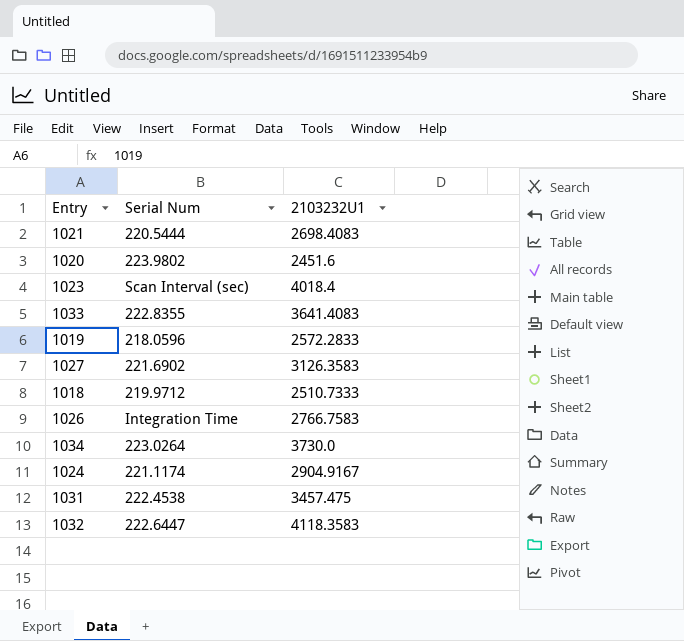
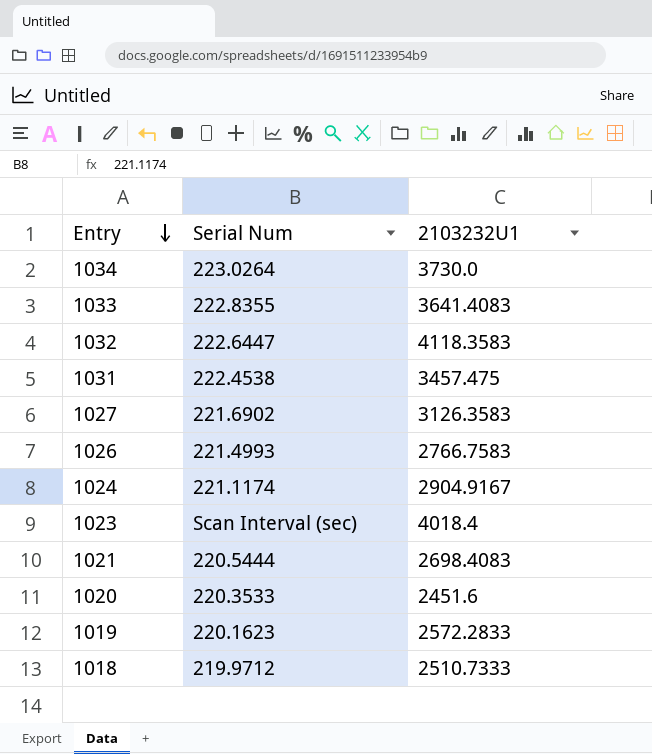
row order: none -> Entry descending
1026 | Serial Num: Integration Time -> 221.4993
1020 | Serial Num: 223.9802 -> 220.3533
1019 | Serial Num: 218.0596 -> 220.1623

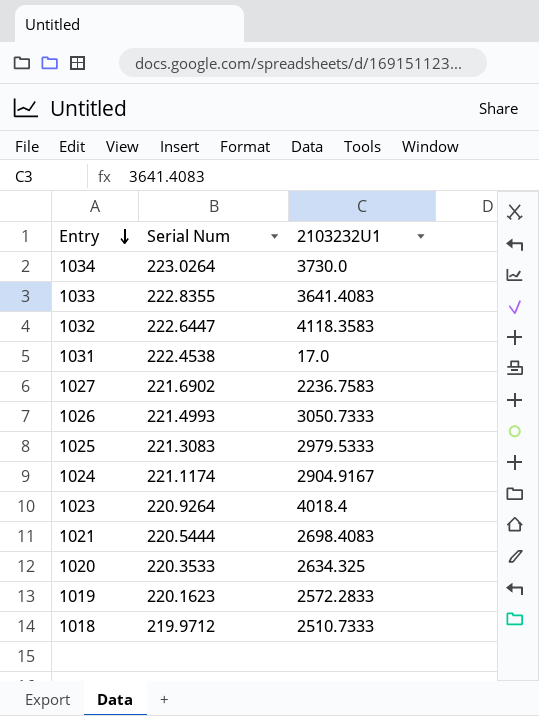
1031 | 2103232U1: 3457.475 -> 17.0
1027 | 2103232U1: 3126.3583 -> 2236.7583
1026 | 2103232U1: 2766.7583 -> 3050.7333
row 1025: none -> 221.3083 | 2979.5333
1023 | Serial Num: Scan Interval (sec) -> 220.9264
1020 | 2103232U1: 2451.6 -> 2634.325

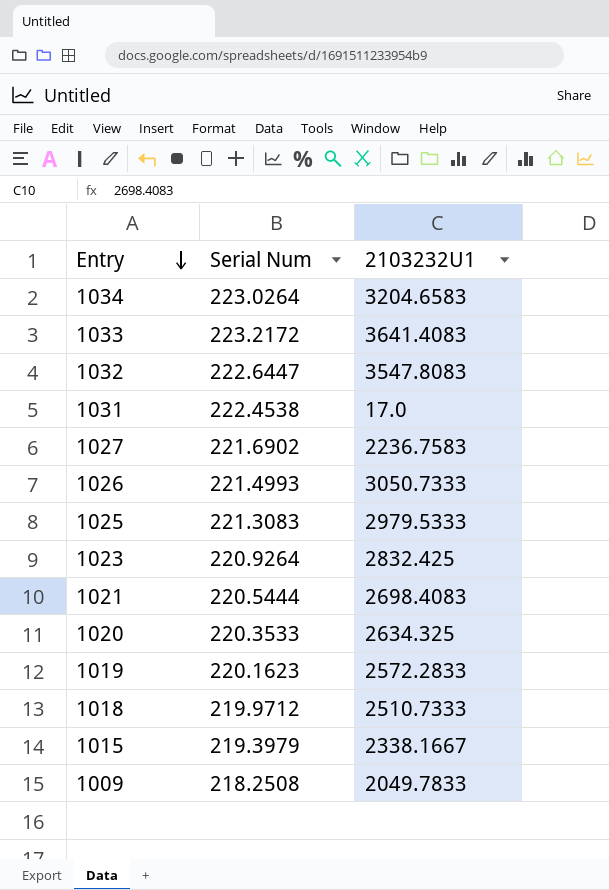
row 1024: 221.1174 | 2904.9167 -> none
1034 | 2103232U1: 3730.0 -> 3204.6583
1033 | Serial Num: 222.8355 -> 223.2172
1032 | 2103232U1: 4118.3583 -> 3547.8083
1023 | 2103232U1: 4018.4 -> 2832.425
row 1015: none -> 219.3979 | 2338.1667
row 1009: none -> 218.2508 | 2049.7833

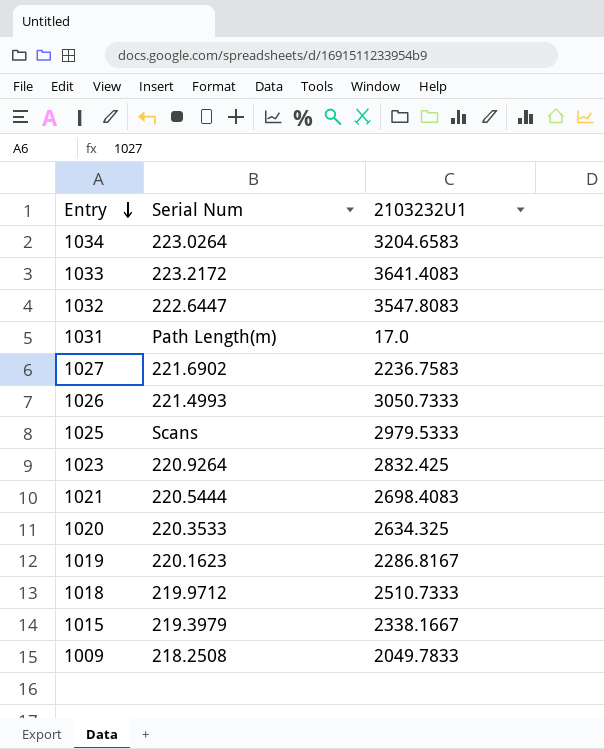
1031 | Serial Num: 222.4538 -> Path Length(m)
1025 | Serial Num: 221.3083 -> Scans
1019 | 2103232U1: 2572.2833 -> 2286.8167

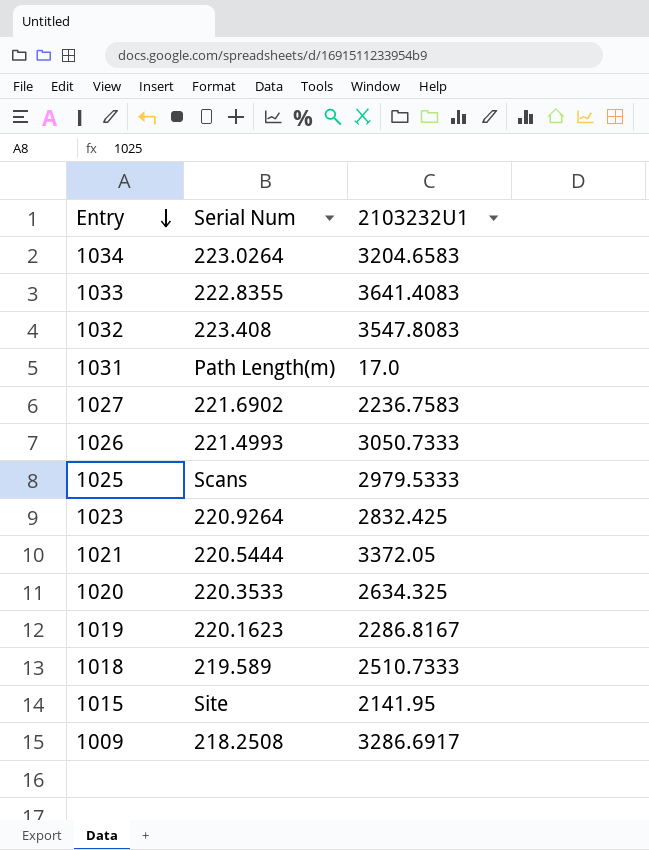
1033 | Serial Num: 223.2172 -> 222.8355
1032 | Serial Num: 222.6447 -> 223.408
1021 | 2103232U1: 2698.4083 -> 3372.05
1018 | Serial Num: 219.9712 -> 219.589
1015 | Serial Num: 219.3979 -> Site
1015 | 2103232U1: 2338.1667 -> 2141.95
1009 | 2103232U1: 2049.7833 -> 3286.6917

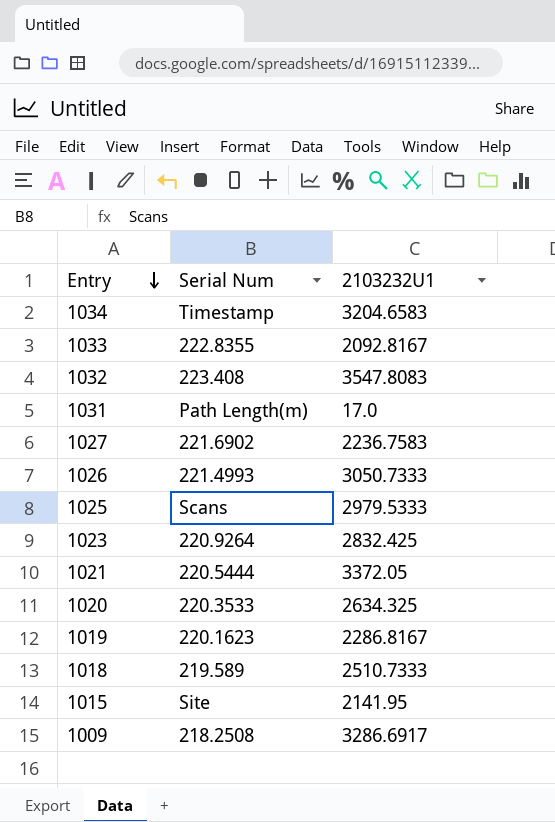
1034 | Serial Num: 223.0264 -> Timestamp
1033 | 2103232U1: 3641.4083 -> 2092.8167

